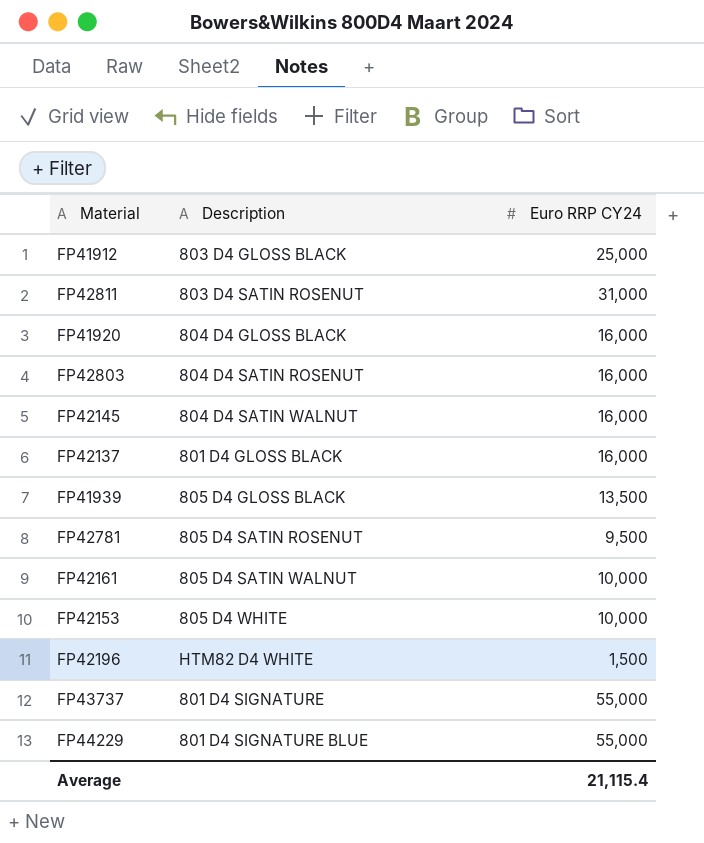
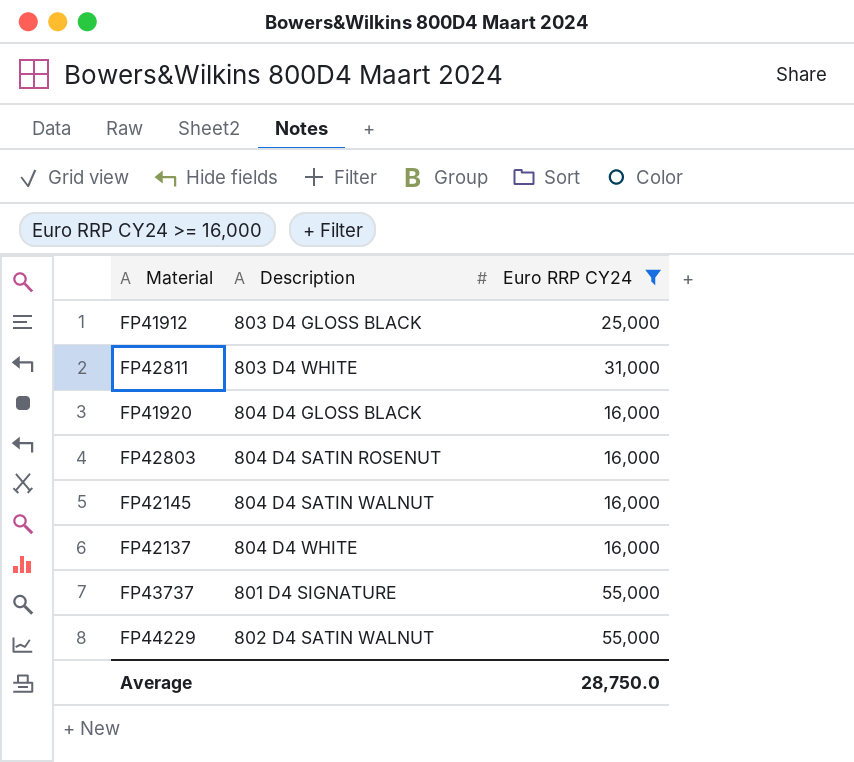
filter: none -> Euro RRP CY24 >= 16,000
FP42811 | Description: 803 D4 SATIN ROSENUT -> 803 D4 WHITE
FP42137 | Description: 801 D4 GLOSS BLACK -> 804 D4 WHITE
FP44229 | Description: 801 D4 SIGNATURE BLUE -> 802 D4 SATIN WALNUT
Average | Euro RRP CY24: 21,115.4 -> 28,750.0

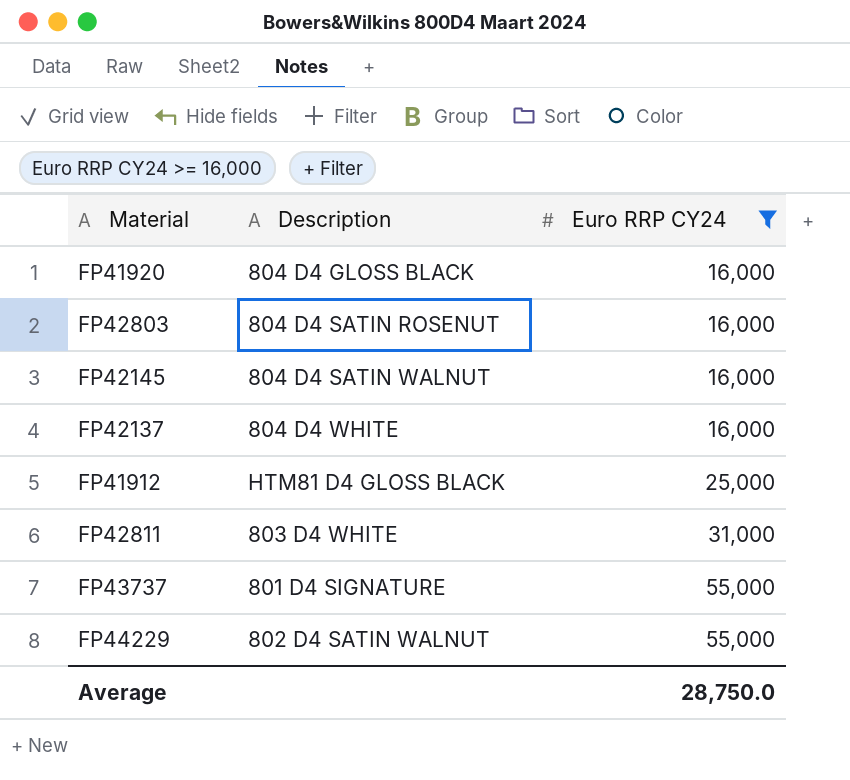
row order: none -> Euro RRP CY24 ascending
FP41912 | Description: 803 D4 GLOSS BLACK -> HTM81 D4 GLOSS BLACK

